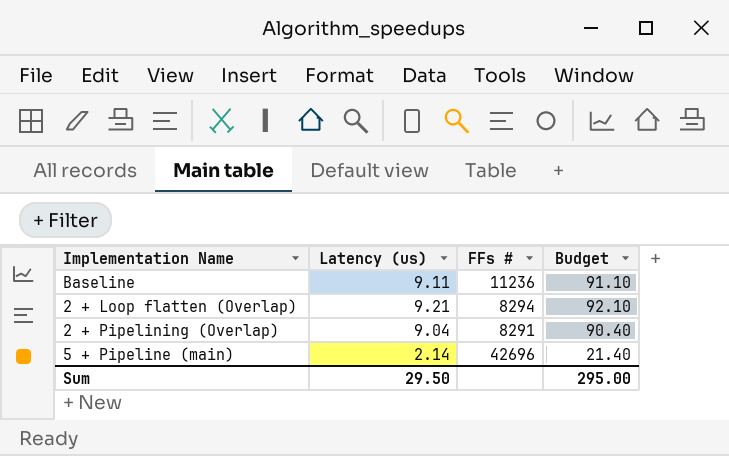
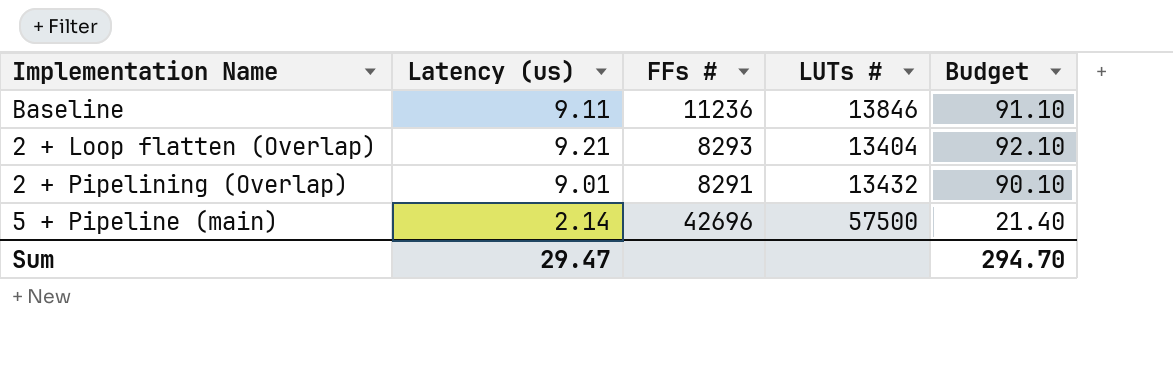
column LUTs # | position: none -> 4
2 + Loop flatten (Overlap) | FFs #: 8294 -> 8293
2 + Pipelining (Overlap) | Latency (us): 9.04 -> 9.01
2 + Pipelining (Overlap) | Budget: 90.40 -> 90.10
Sum | Latency (us): 29.50 -> 29.47
Sum | Budget: 295.00 -> 294.70

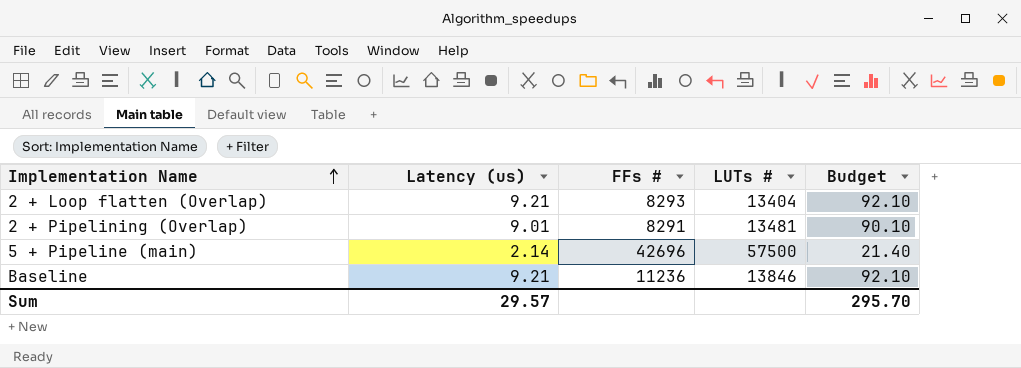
row order: none -> Implementation Name ascending
2 + Pipelining (Overlap) | LUTs #: 13432 -> 13481
Baseline | Latency (us): 9.11 -> 9.21
Baseline | Budget: 91.10 -> 92.10
Sum | Latency (us): 29.47 -> 29.57
Sum | Budget: 294.70 -> 295.70

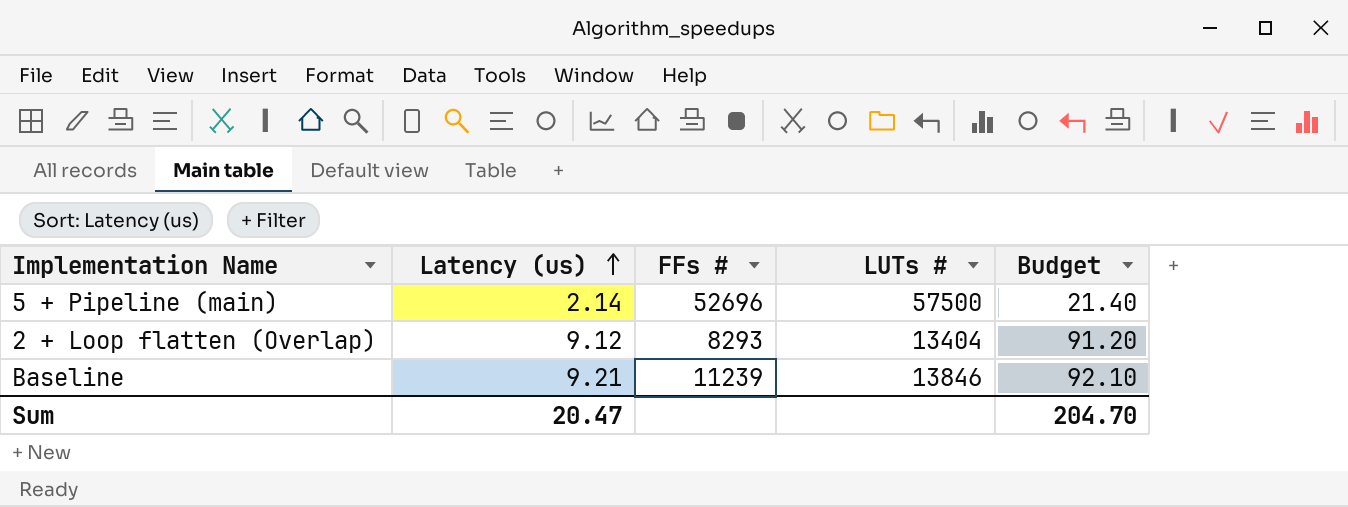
row order: Implementation Name ascending -> Latency (us) ascending
row 2 + Pipelining (Overlap): 9.01 | 8291 | 13481 | 90.10 -> none
5 + Pipeline (main) | FFs #: 42696 -> 52696
2 + Loop flatten (Overlap) | Latency (us): 9.21 -> 9.12
2 + Loop flatten (Overlap) | Budget: 92.10 -> 91.20
Baseline | FFs #: 11236 -> 11239
Sum | Latency (us): 29.57 -> 20.47
Sum | Budget: 295.70 -> 204.70

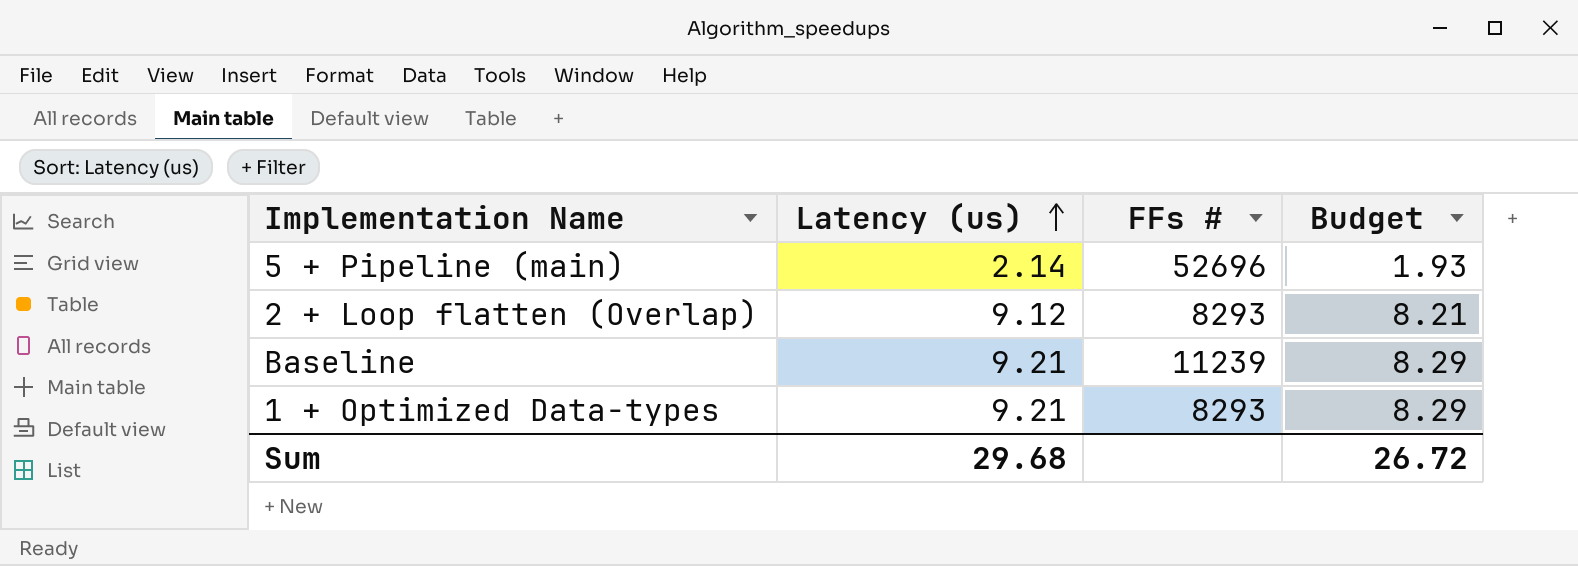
column LUTs # | position: 4 -> none
column Budget | formula: [Latency (us)] * 10 -> [Latency (us)] * 0.9
row 1 + Optimized Data-types: none -> 9.21 | 8293 | 8.29
Sum | Latency (us): 20.47 -> 29.68
Sum | Budget: 204.70 -> 26.72

